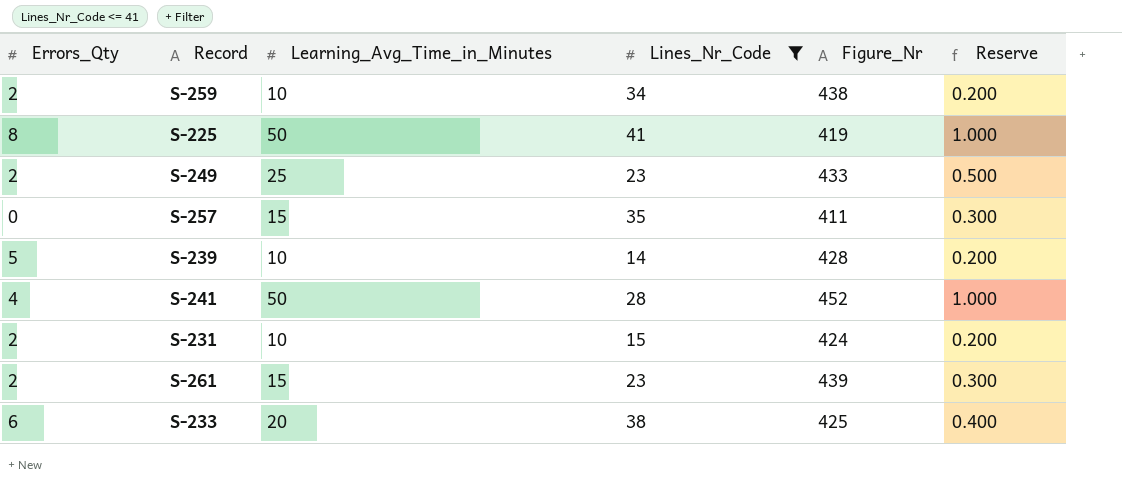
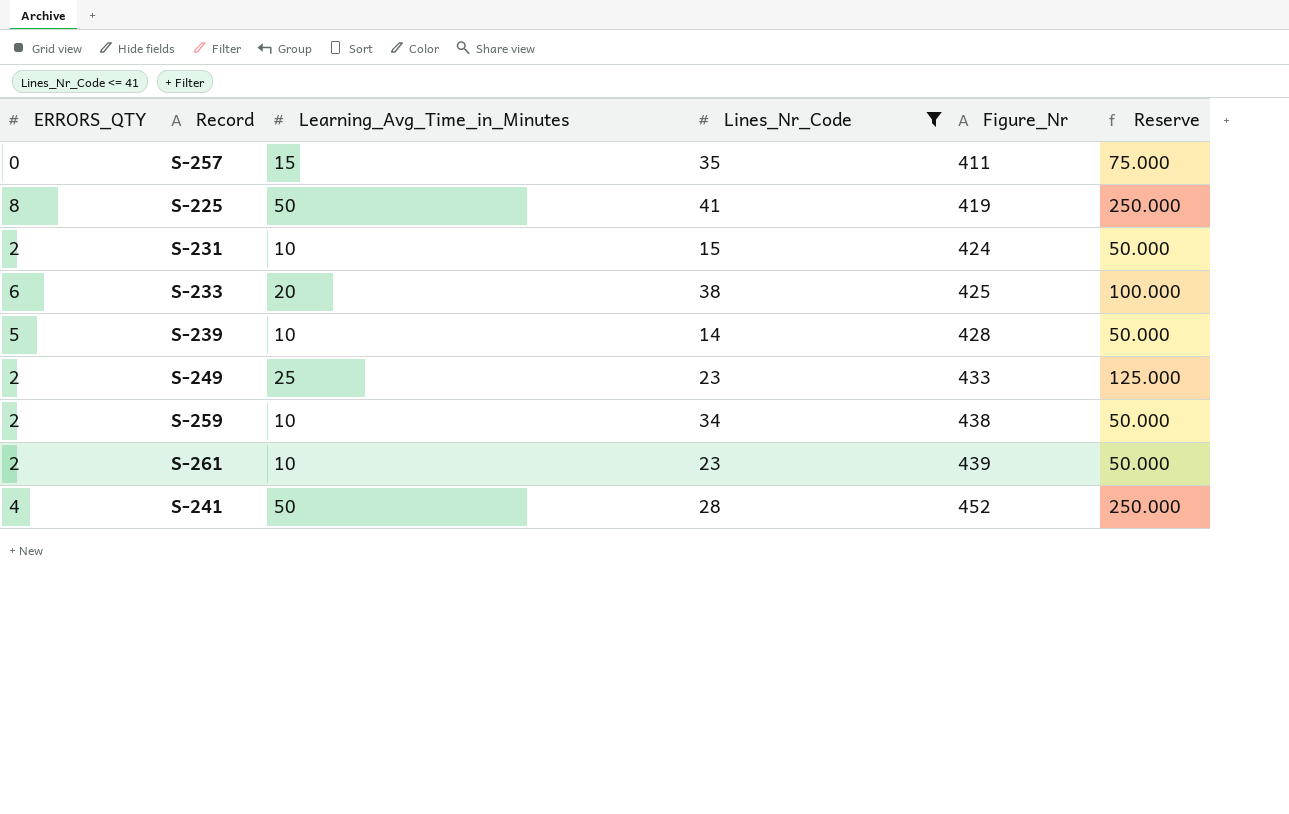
row order: none -> Figure_Nr ascending
column name: Errors_Qty -> ERRORS_QTY
column Reserve | formula: [Learning_Avg_Time_in_Minutes] * 0.02 -> [Learning_Avg_Time_in_Minutes] * 5
S-261 | Learning_Avg_Time_in_Minutes: 15 -> 10

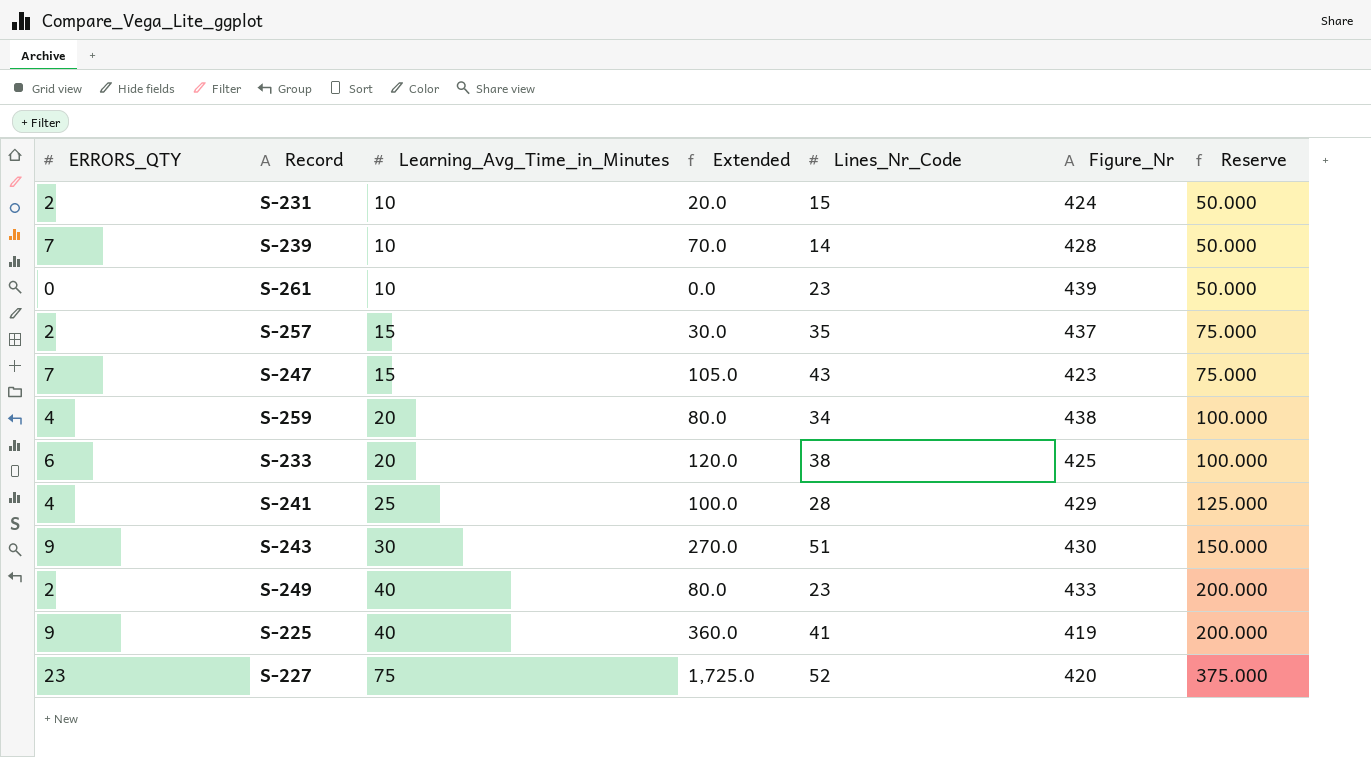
filter: Lines_Nr_Code <= 41 -> none
row order: Figure_Nr ascending -> Learning_Avg_Time_in_Minutes ascending
column Extended | formula: none -> [ERRORS_QTY] * [Learning_Avg_Time_in_Minutes]
S-239 | ERRORS_QTY: 5 -> 7
S-261 | ERRORS_QTY: 2 -> 0
S-257 | ERRORS_QTY: 0 -> 2
S-257 | Figure_Nr: 411 -> 437
S-259 | ERRORS_QTY: 2 -> 4
S-259 | Learning_Avg_Time_in_Minutes: 10 -> 20
S-259 | Reserve: 50.000 -> 100.000
S-241 | Learning_Avg_Time_in_Minutes: 50 -> 25
S-241 | Figure_Nr: 452 -> 429
S-241 | Reserve: 250.000 -> 125.000
S-249 | Learning_Avg_Time_in_Minutes: 25 -> 40
S-249 | Reserve: 125.000 -> 200.000
S-225 | ERRORS_QTY: 8 -> 9
S-225 | Learning_Avg_Time_in_Minutes: 50 -> 40
S-225 | Reserve: 250.000 -> 200.000

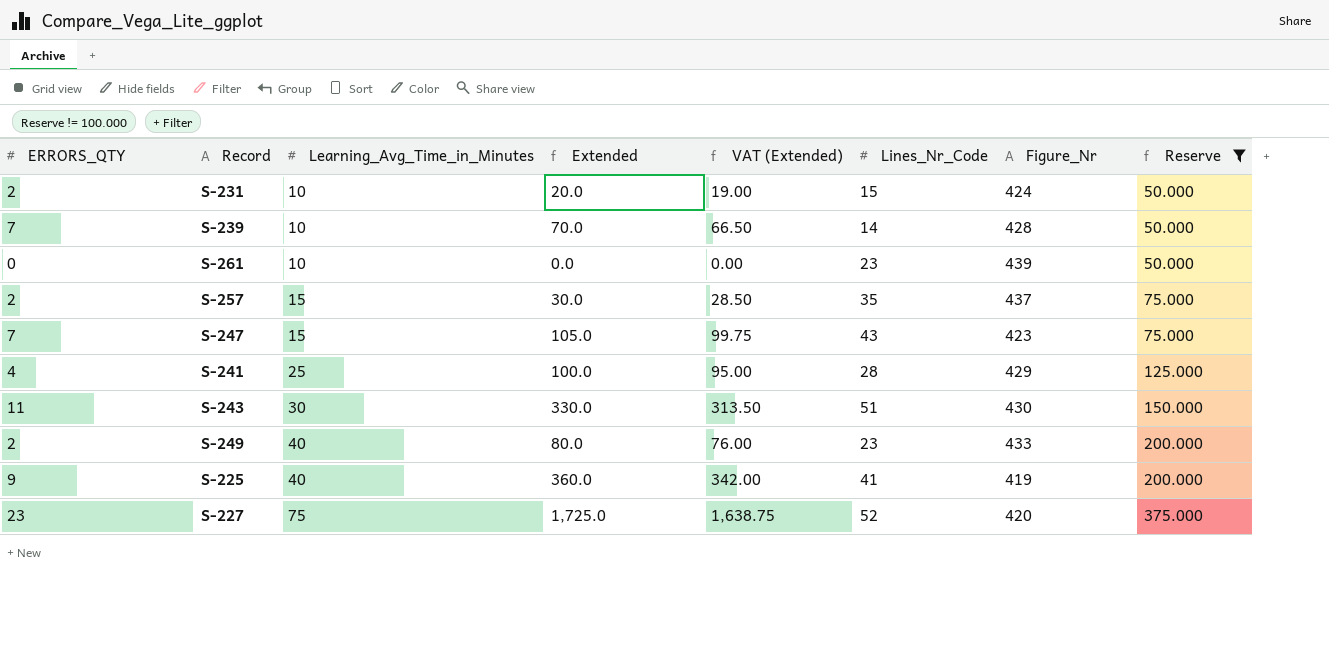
filter: none -> Reserve != 100.000
column VAT (Extended) | formula: none -> [Extended] * 0.95
S-243 | ERRORS_QTY: 9 -> 11
S-243 | Extended: 270.0 -> 330.0

